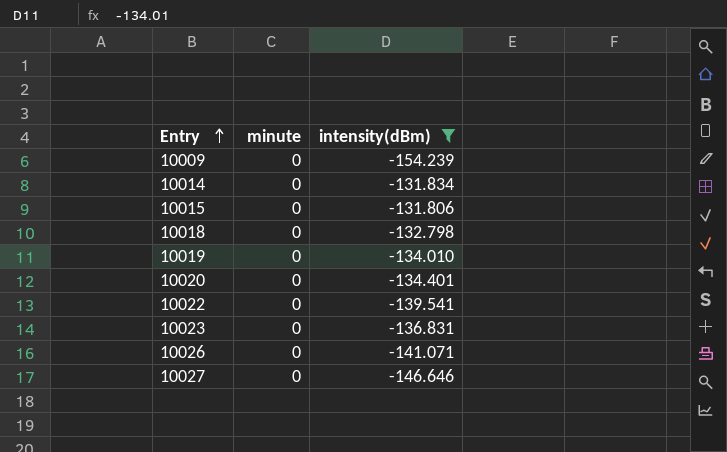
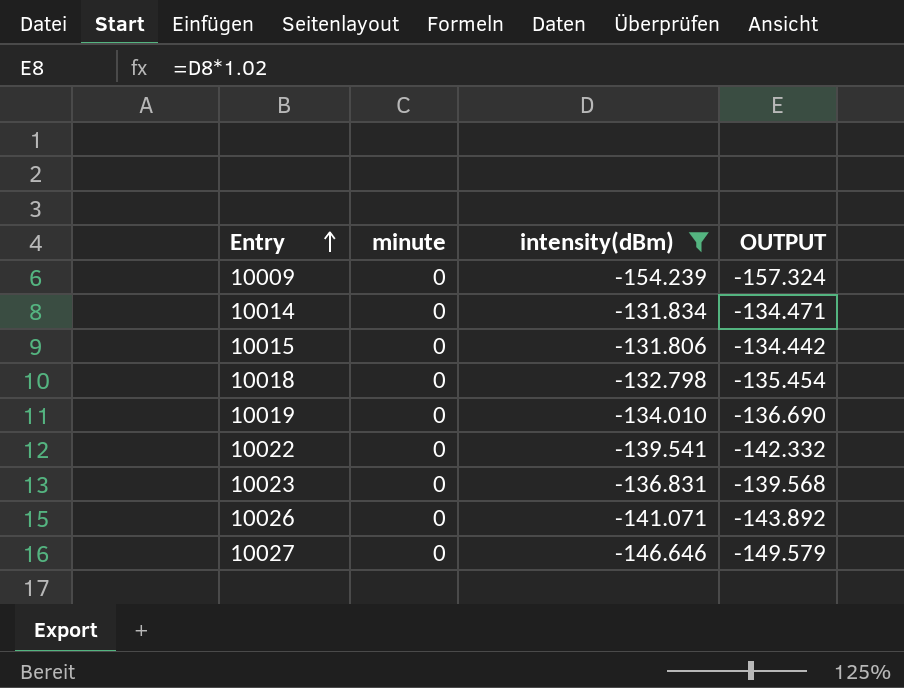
column OUTPUT | formula: none -> [intensity(dBm)] * 1.02
row 10020: 0 | -134.401 -> none

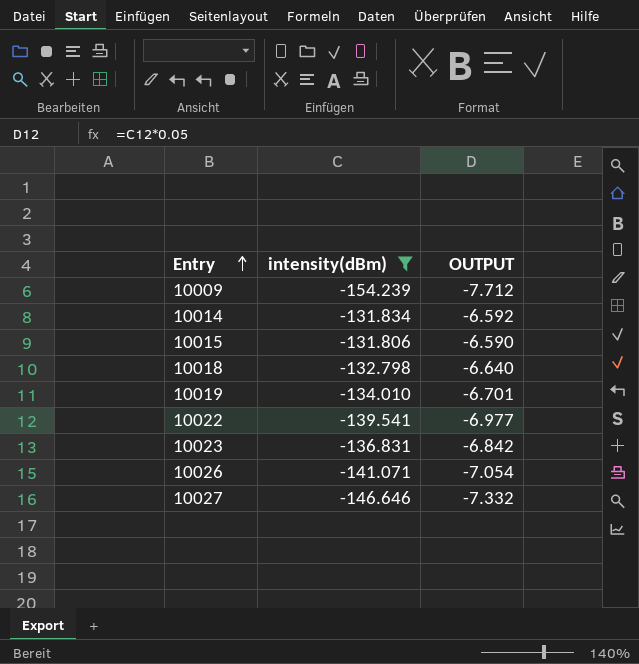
column minute | position: 2 -> none
column OUTPUT | formula: [intensity(dBm)] * 1.02 -> [intensity(dBm)] * 0.05

